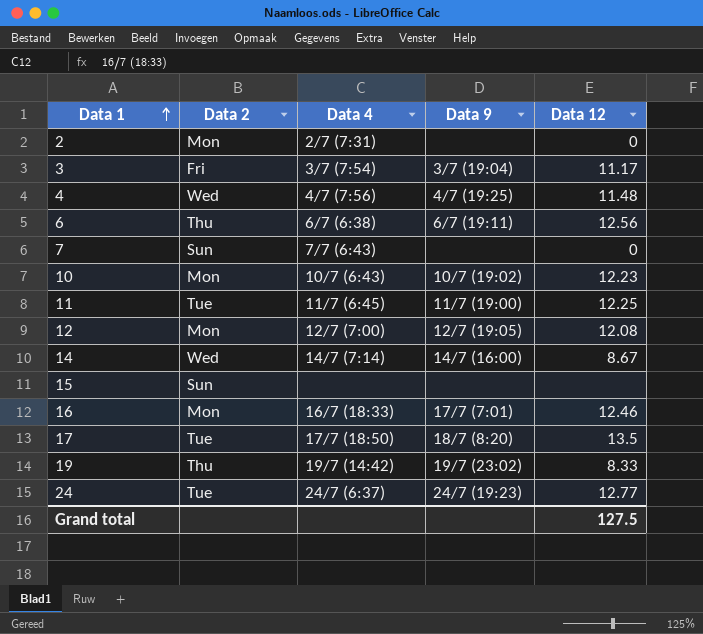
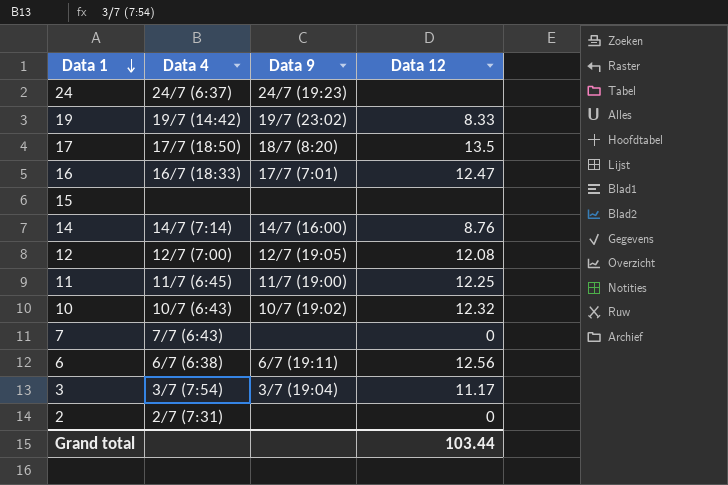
row order: Data 1 ascending -> Data 1 descending
column Data 2 | position: 2 -> none
row 4: Wed | 4/7 (7:56) | 4/7 (19:25) | 11.48 -> none
24 | Data 12: 12.77 -> none
16 | Data 12: 12.46 -> 12.47
14 | Data 12: 8.67 -> 8.76
10 | Data 12: 12.23 -> 12.32
Grand total | Data 12: 127.5 -> 103.44

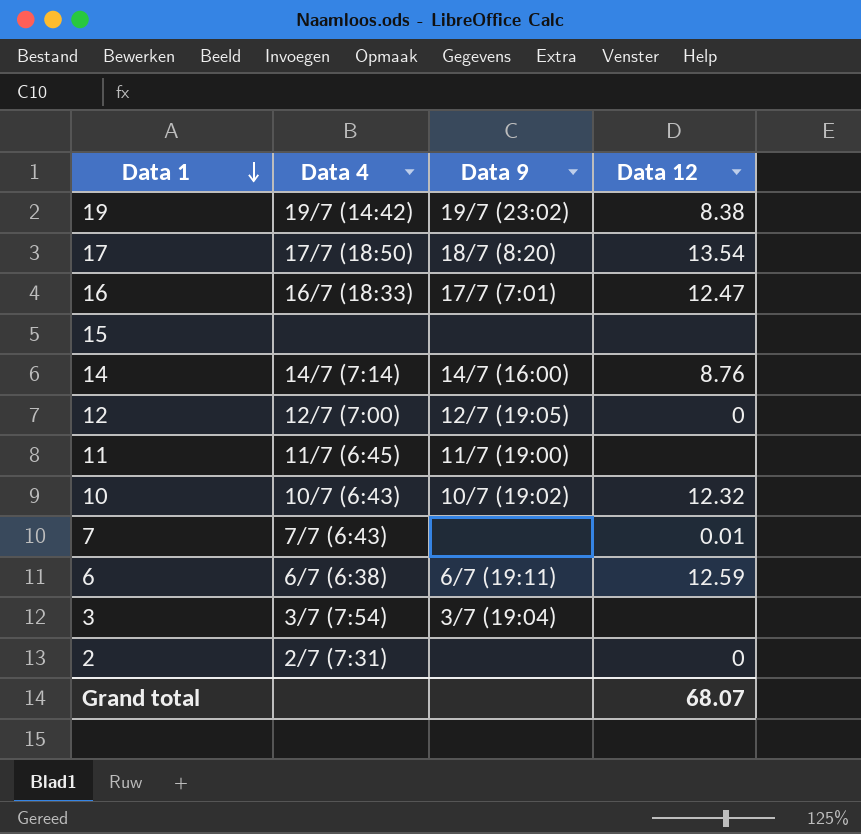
row 24: 24/7 (6:37) | 24/7 (19:23) | none -> none
19 | Data 12: 8.33 -> 8.38
17 | Data 12: 13.5 -> 13.54
12 | Data 12: 12.08 -> 0
11 | Data 12: 12.25 -> none
7 | Data 12: 0 -> 0.01
6 | Data 12: 12.56 -> 12.59
3 | Data 12: 11.17 -> none
Grand total | Data 12: 103.44 -> 68.07

